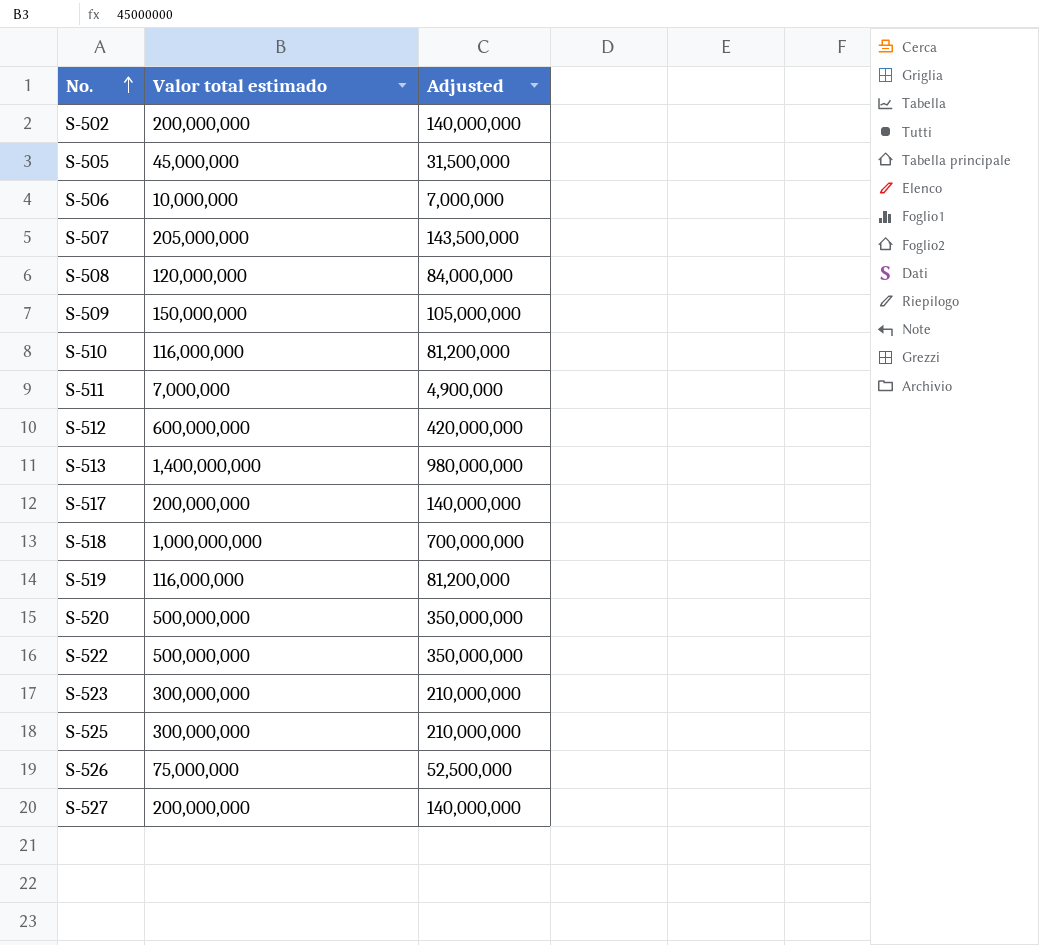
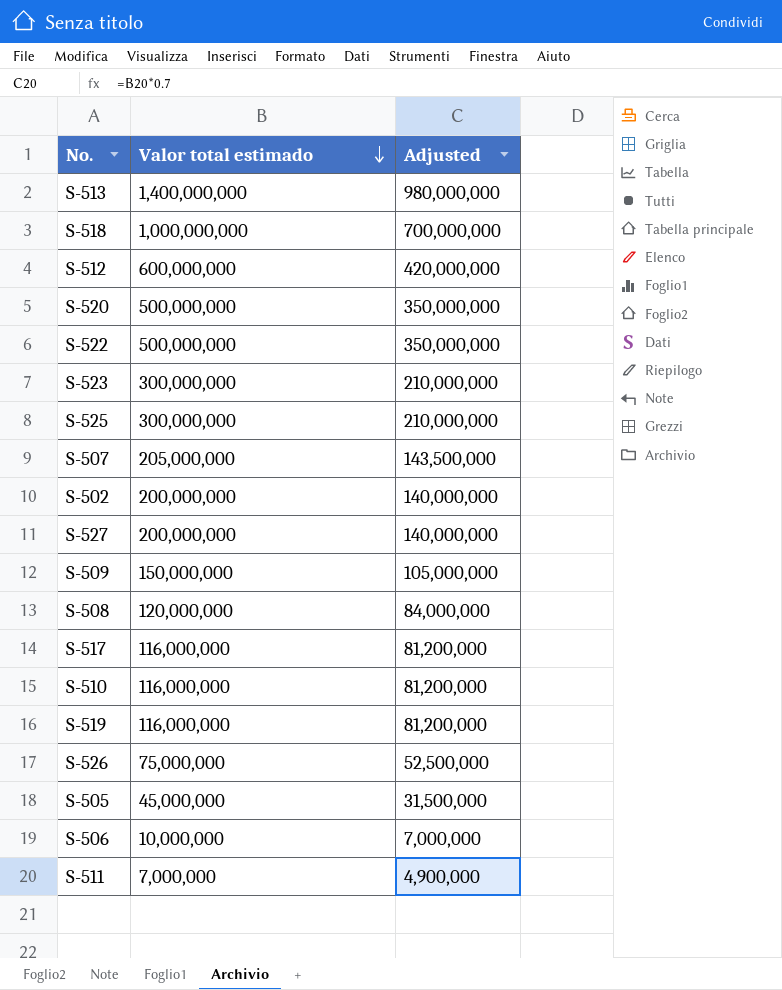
row order: No. ascending -> Valor total estimado descending
S-517 | Valor total estimado: 200,000,000 -> 116,000,000
S-517 | Adjusted: 140,000,000 -> 81,200,000

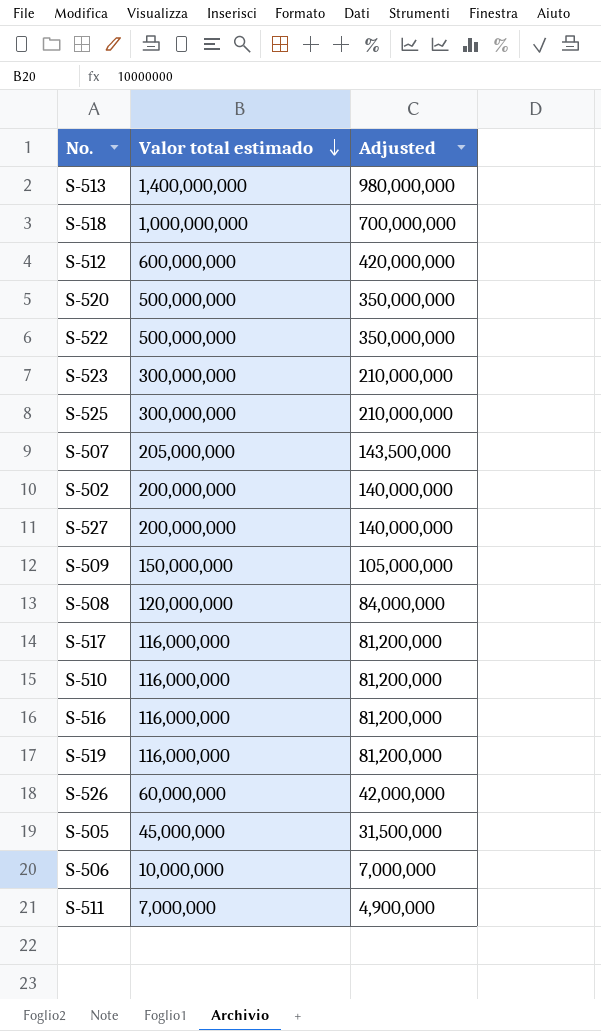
row S-516: none -> 116,000,000 | 81,200,000
S-526 | Valor total estimado: 75,000,000 -> 60,000,000
S-526 | Adjusted: 52,500,000 -> 42,000,000

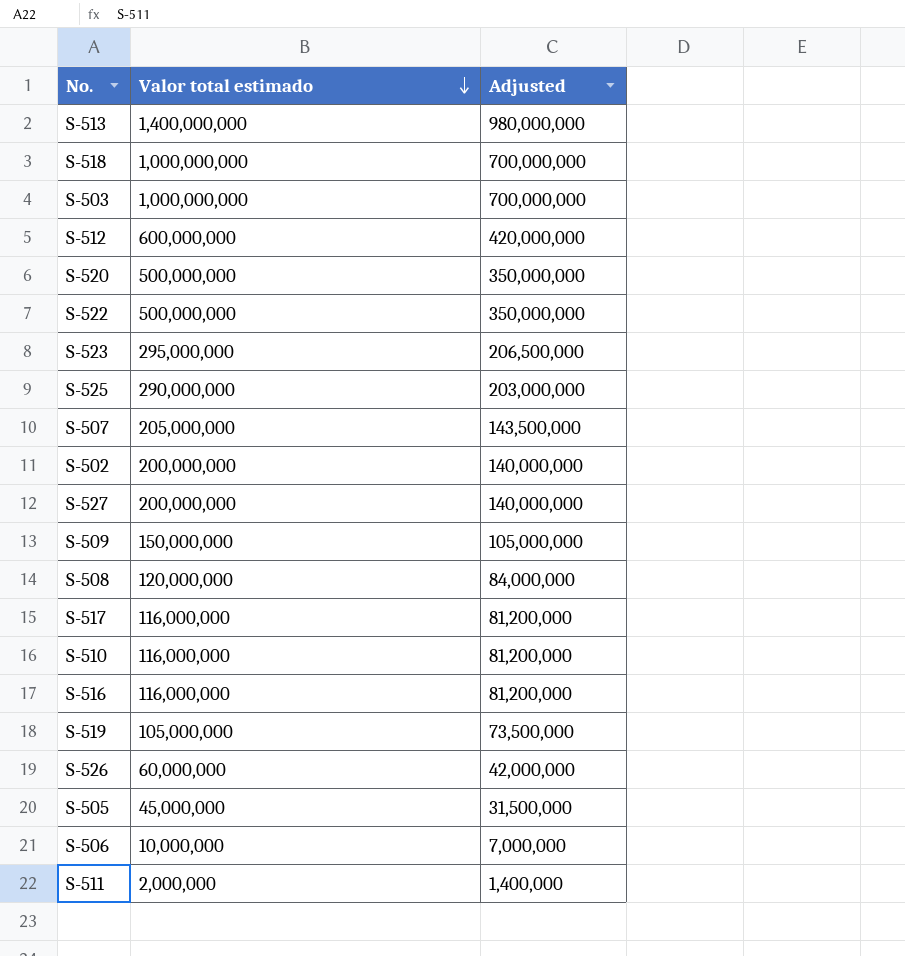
row S-503: none -> 1,000,000,000 | 700,000,000
S-523 | Valor total estimado: 300,000,000 -> 295,000,000
S-523 | Adjusted: 210,000,000 -> 206,500,000
S-525 | Valor total estimado: 300,000,000 -> 290,000,000
S-525 | Adjusted: 210,000,000 -> 203,000,000
S-519 | Valor total estimado: 116,000,000 -> 105,000,000
S-519 | Adjusted: 81,200,000 -> 73,500,000
S-511 | Valor total estimado: 7,000,000 -> 2,000,000
S-511 | Adjusted: 4,900,000 -> 1,400,000

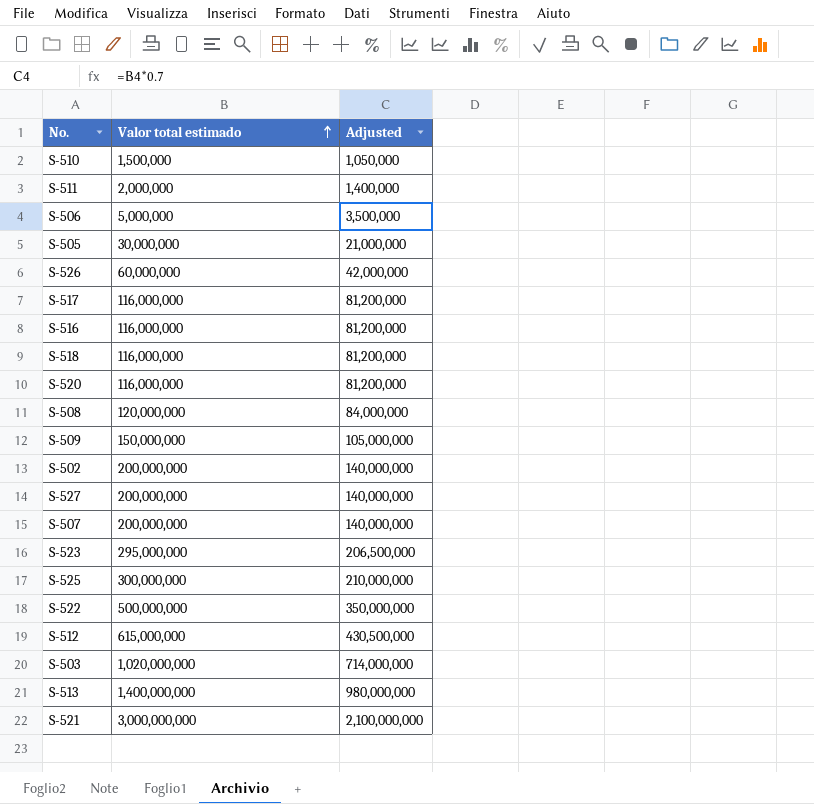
row order: Valor total estimado descending -> Valor total estimado ascending
row S-519: 105,000,000 | 73,500,000 -> none
S-510 | Valor total estimado: 116,000,000 -> 1,500,000
S-510 | Adjusted: 81,200,000 -> 1,050,000
S-506 | Valor total estimado: 10,000,000 -> 5,000,000
S-506 | Adjusted: 7,000,000 -> 3,500,000
S-505 | Valor total estimado: 45,000,000 -> 30,000,000
S-505 | Adjusted: 31,500,000 -> 21,000,000
S-518 | Valor total estimado: 1,000,000,000 -> 116,000,000
S-518 | Adjusted: 700,000,000 -> 81,200,000
S-520 | Valor total estimado: 500,000,000 -> 116,000,000
S-520 | Adjusted: 350,000,000 -> 81,200,000
S-507 | Valor total estimado: 205,000,000 -> 200,000,000
S-507 | Adjusted: 143,500,000 -> 140,000,000
S-525 | Valor total estimado: 290,000,000 -> 300,000,000
S-525 | Adjusted: 203,000,000 -> 210,000,000
S-512 | Valor total estimado: 600,000,000 -> 615,000,000
S-512 | Adjusted: 420,000,000 -> 430,500,000
S-503 | Valor total estimado: 1,000,000,000 -> 1,020,000,000
S-503 | Adjusted: 700,000,000 -> 714,000,000
row S-521: none -> 3,000,000,000 | 2,100,000,000

